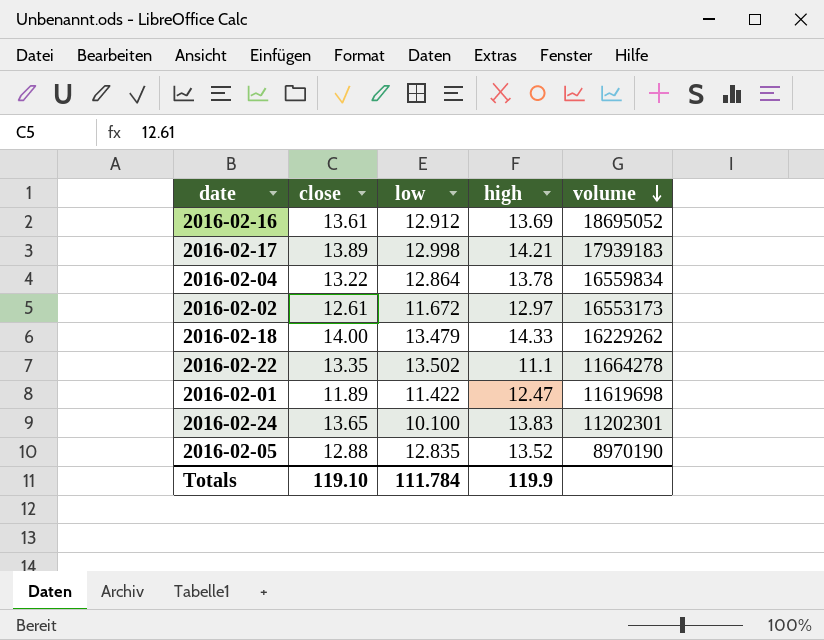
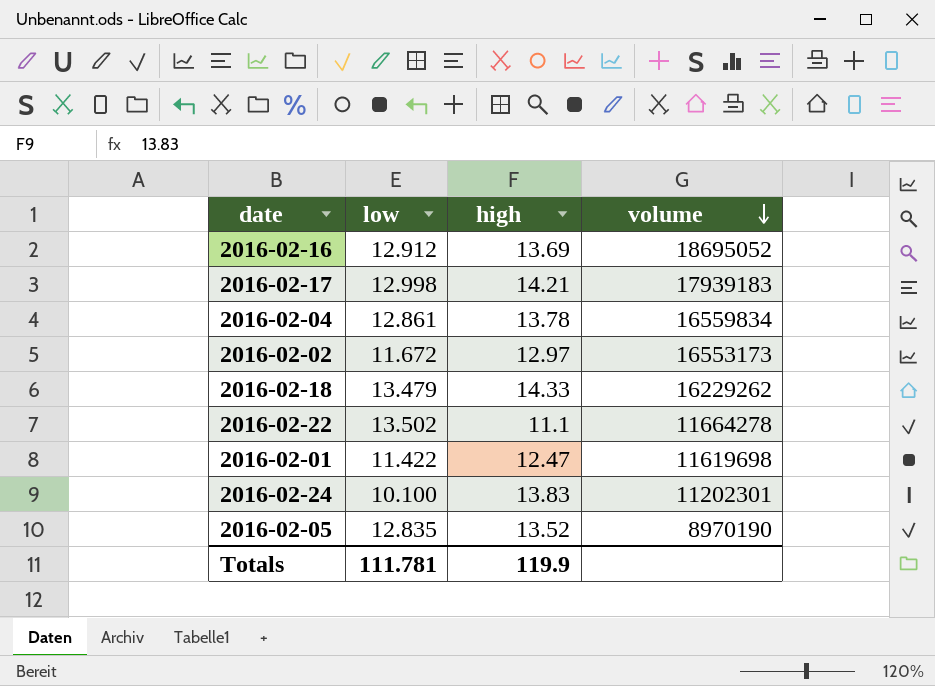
column close | position: 2 -> none
2016-02-04 | low: 12.864 -> 12.861
Totals | low: 111.784 -> 111.781

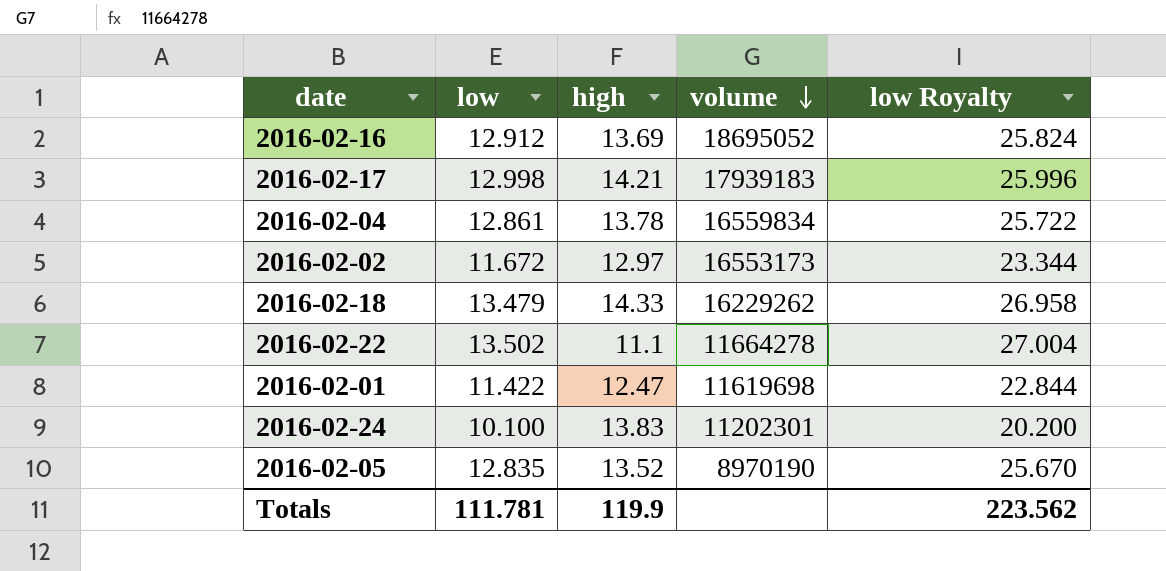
column low Royalty | formula: none -> [low] * 2

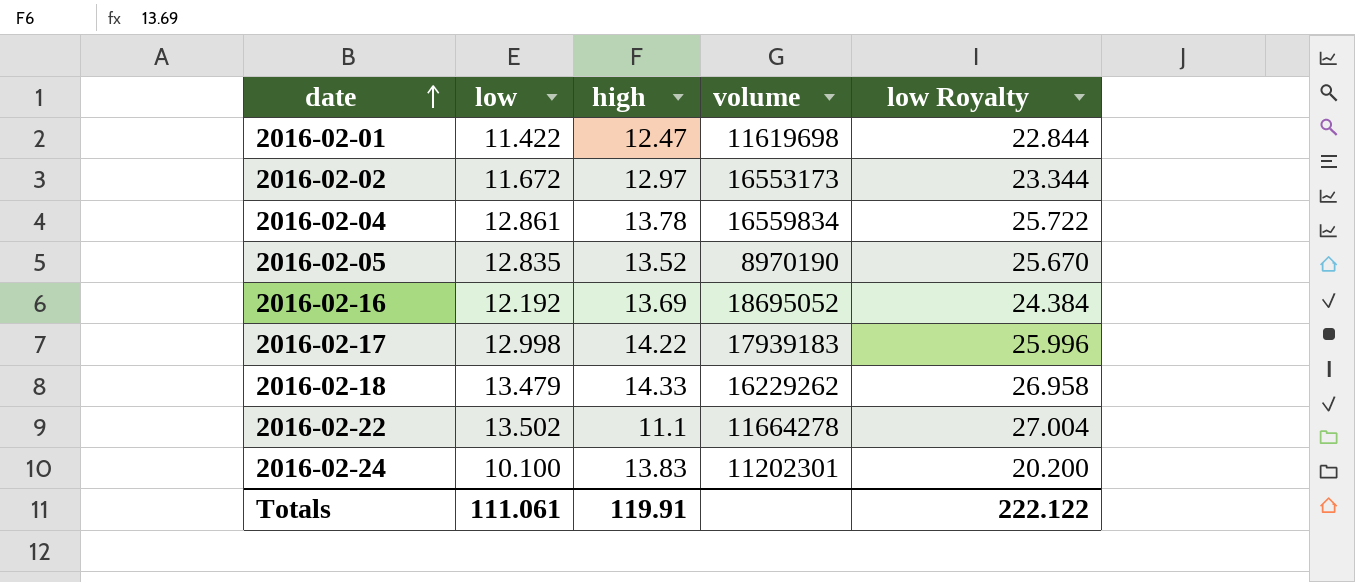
row order: volume descending -> date ascending
2016-02-16 | low: 12.912 -> 12.192
2016-02-16 | low Royalty: 25.824 -> 24.384
2016-02-17 | high: 14.21 -> 14.22
Totals | low: 111.781 -> 111.061
Totals | high: 119.9 -> 119.91
Totals | low Royalty: 223.562 -> 222.122

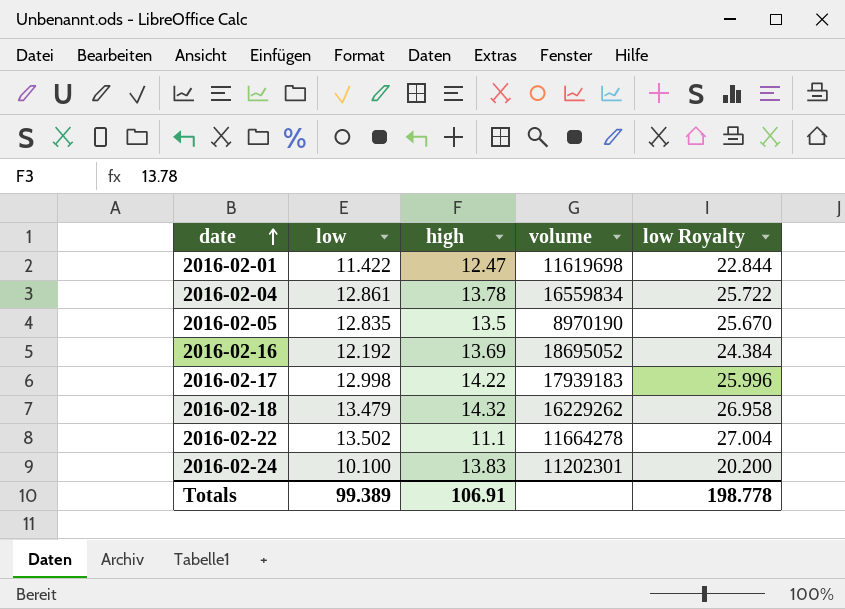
row 2016-02-02: 11.672 | 12.97 | 16553173 | 23.344 -> none
2016-02-05 | high: 13.52 -> 13.5
2016-02-18 | high: 14.33 -> 14.32
Totals | low: 111.061 -> 99.389
Totals | high: 119.91 -> 106.91
Totals | low Royalty: 222.122 -> 198.778

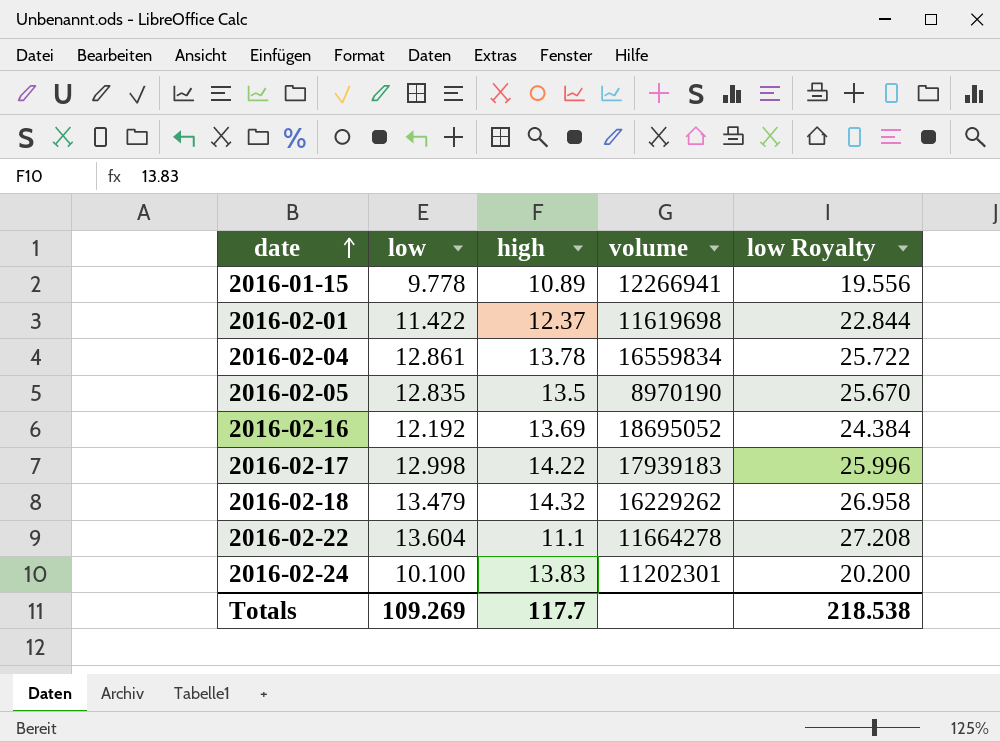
row 2016-01-15: none -> 9.778 | 10.89 | 12266941 | 19.556
2016-02-01 | high: 12.47 -> 12.37
2016-02-22 | low: 13.502 -> 13.604
2016-02-22 | low Royalty: 27.004 -> 27.208
Totals | low: 99.389 -> 109.269
Totals | high: 106.91 -> 117.7
Totals | low Royalty: 198.778 -> 218.538

